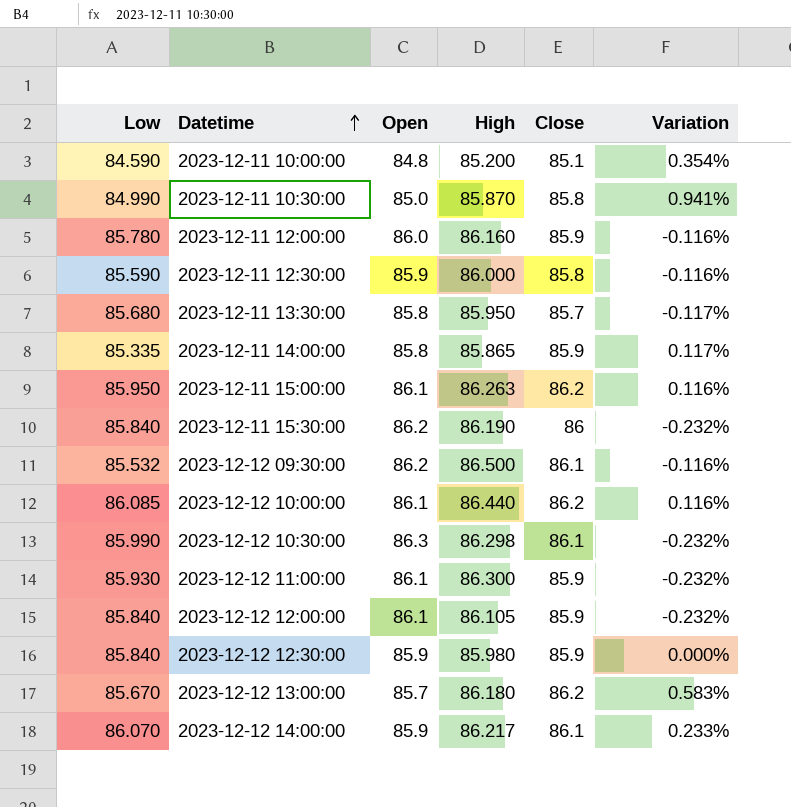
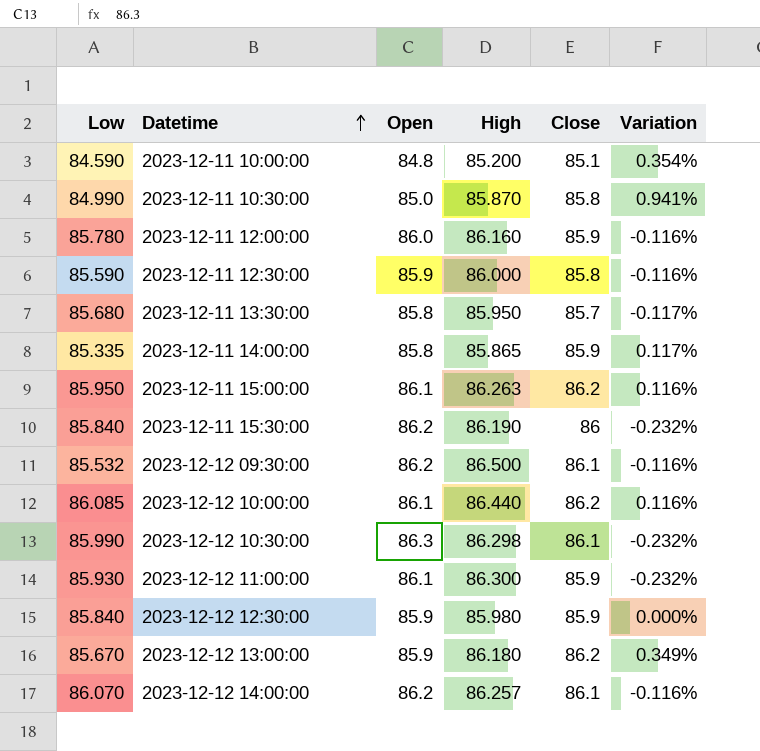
row 2023-12-12 12:00:00: 85.840 | 86.1 | 86.105 | 85.9 | -0.232% -> none
2023-12-12 13:00:00 | Open: 85.7 -> 85.9
2023-12-12 13:00:00 | Variation: 0.583% -> 0.349%
2023-12-12 14:00:00 | Open: 85.9 -> 86.2
2023-12-12 14:00:00 | High: 86.217 -> 86.257
2023-12-12 14:00:00 | Variation: 0.233% -> -0.116%

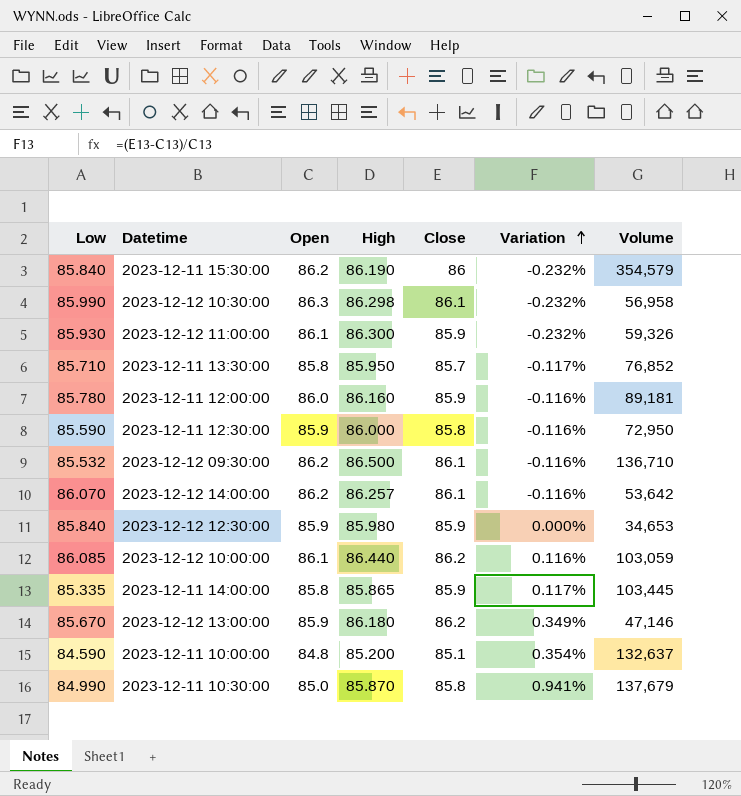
row order: Datetime ascending -> Variation ascending
column Volume | position: none -> 7
row 2023-12-11 15:00:00: 85.950 | 86.1 | 86.263 | 86.2 | 0.116% -> none
2023-12-11 13:30:00 | Low: 85.680 -> 85.710

